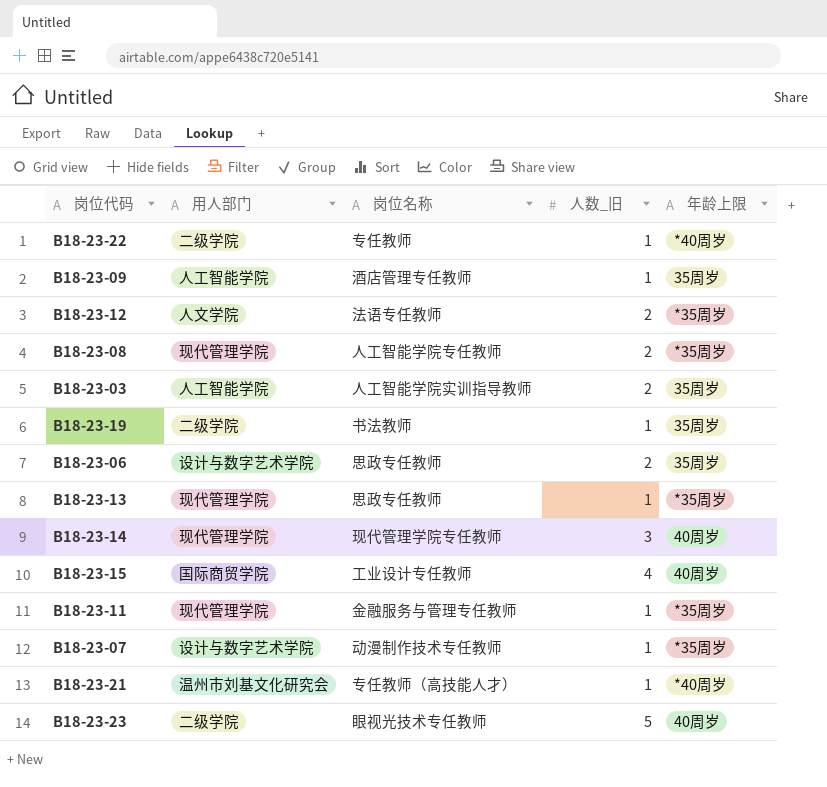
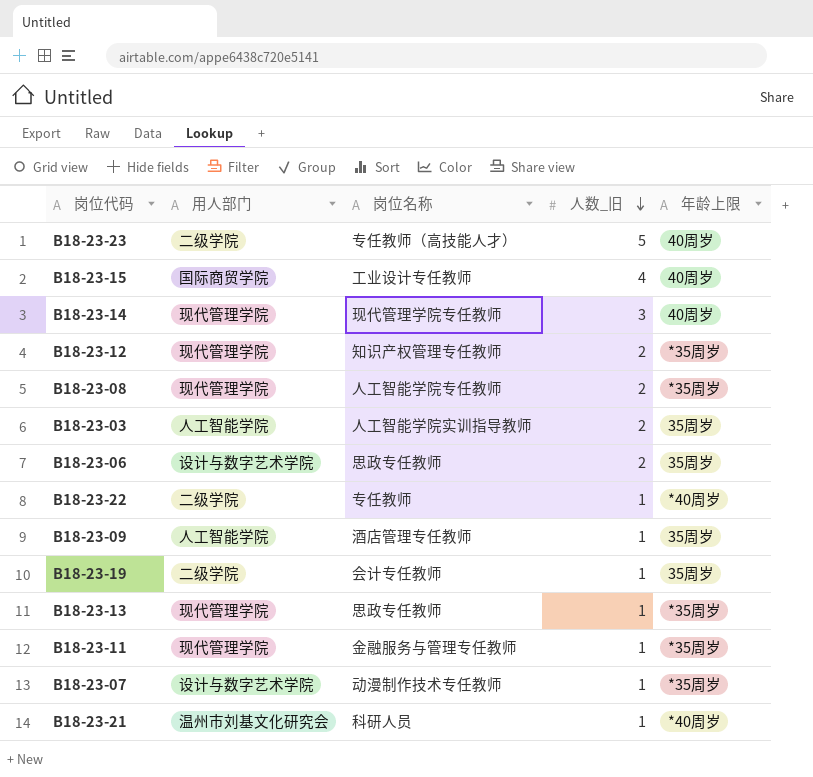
row order: none -> 人数_旧 descending
B18-23-23 | 岗位名称: 眼视光技术专任教师 -> 专任教师（高技能人才）
B18-23-12 | 用人部门: 人文学院 -> 现代管理学院
B18-23-12 | 岗位名称: 法语专任教师 -> 知识产权管理专任教师
B18-23-19 | 岗位名称: 书法教师 -> 会计专任教师
B18-23-21 | 岗位名称: 专任教师（高技能人才） -> 科研人员

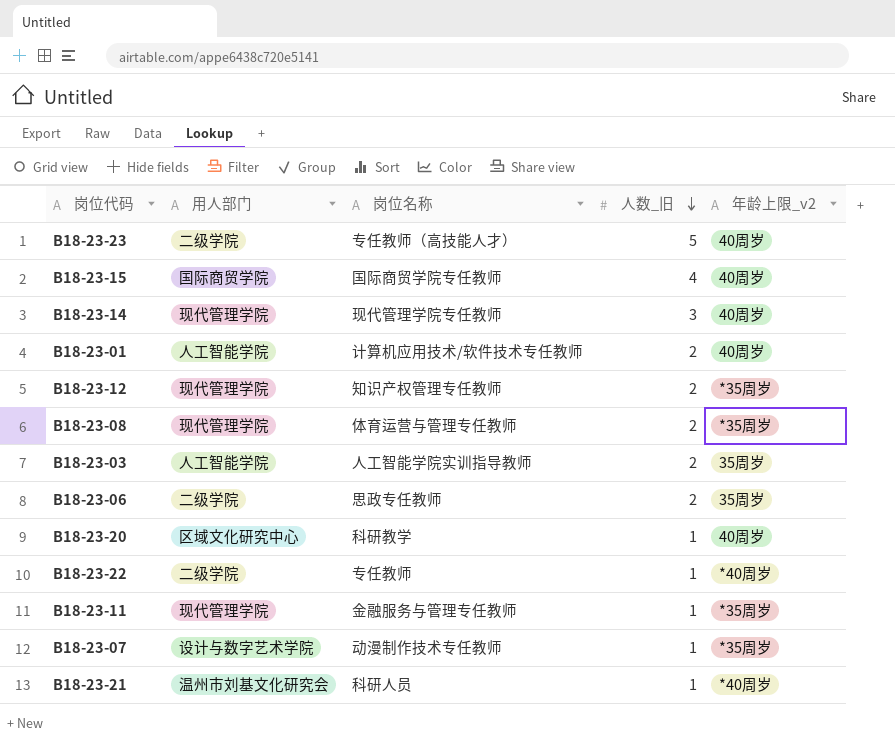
column name: 年龄上限 -> 年龄上限_v2
row B18-23-09: 人工智能学院 | 酒店管理专任教师 | 1 | 35周岁 -> none
row B18-23-19: 二级学院 | 会计专任教师 | 1 | 35周岁 -> none
row B18-23-13: 现代管理学院 | 思政专任教师 | 1 | *35周岁 -> none
B18-23-15 | 岗位名称: 工业设计专任教师 -> 国际商贸学院专任教师
row B18-23-01: none -> 人工智能学院 | 计算机应用技术/软件技术专任教师 | 2 | 40周岁
B18-23-08 | 岗位名称: 人工智能学院专任教师 -> 体育运营与管理专任教师
B18-23-06 | 用人部门: 设计与数字艺术学院 -> 二级学院
row B18-23-20: none -> 区域文化研究中心 | 科研教学 | 1 | 40周岁

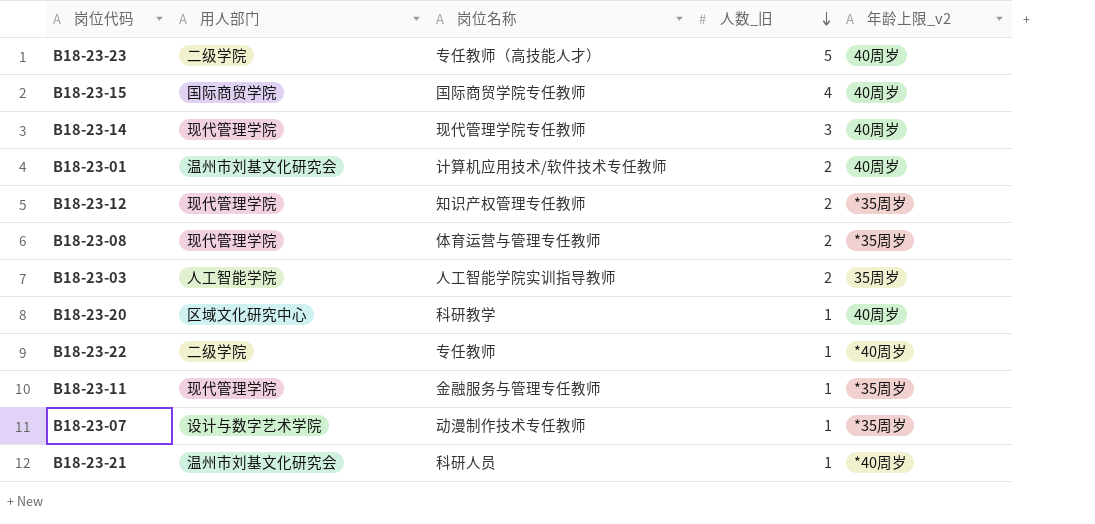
row B18-23-06: 二级学院 | 思政专任教师 | 2 | 35周岁 -> none
B18-23-01 | 用人部门: 人工智能学院 -> 温州市刘基文化研究会

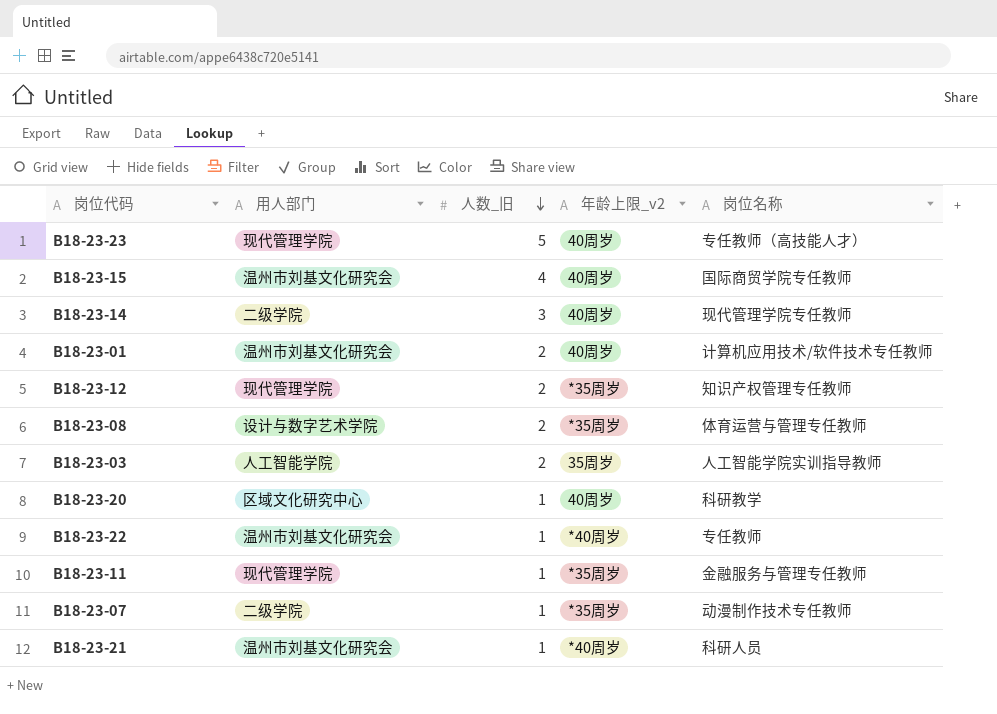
column 岗位名称 | position: 3 -> 5
B18-23-23 | 用人部门: 二级学院 -> 现代管理学院
B18-23-15 | 用人部门: 国际商贸学院 -> 温州市刘基文化研究会
B18-23-14 | 用人部门: 现代管理学院 -> 二级学院
B18-23-08 | 用人部门: 现代管理学院 -> 设计与数字艺术学院
B18-23-22 | 用人部门: 二级学院 -> 温州市刘基文化研究会
B18-23-07 | 用人部门: 设计与数字艺术学院 -> 二级学院

